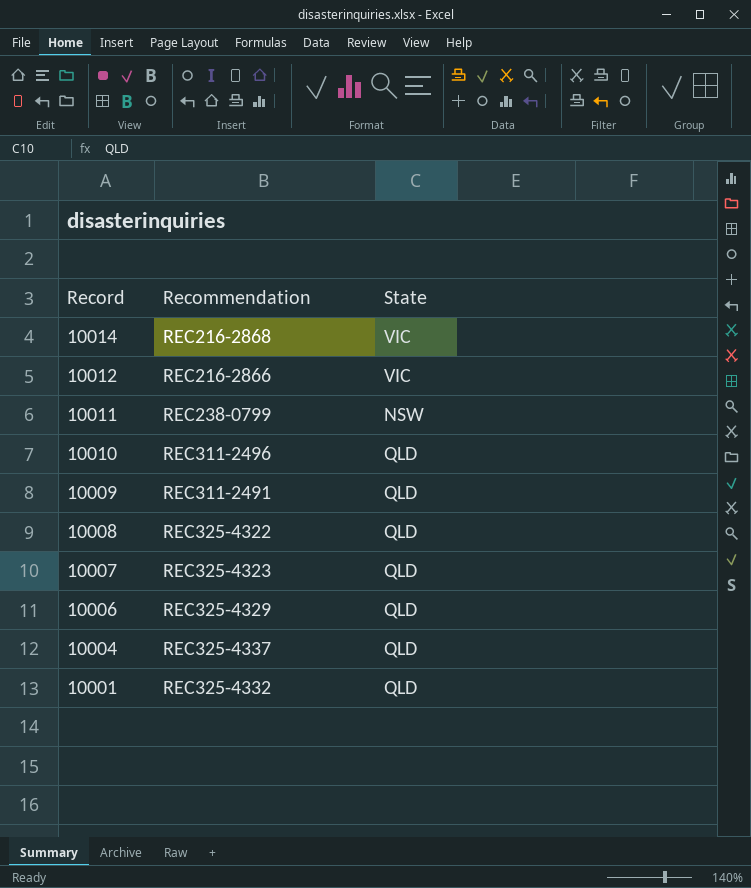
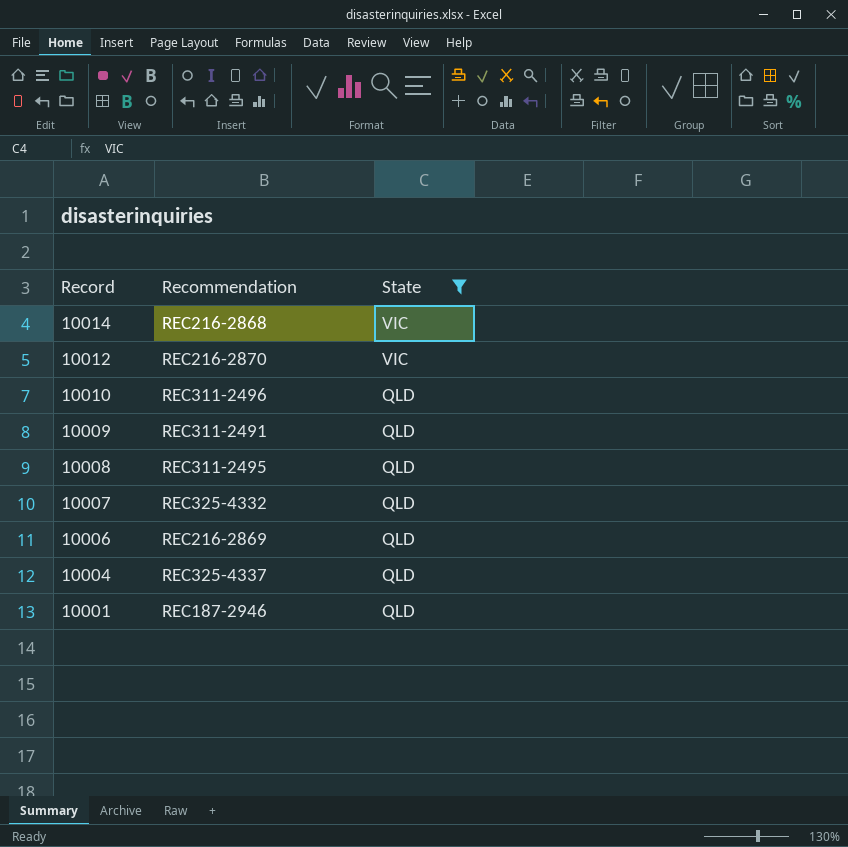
filter: none -> State != NSW
10012 | Recommendation: REC216-2866 -> REC216-2870
10008 | Recommendation: REC325-4322 -> REC311-2495
10007 | Recommendation: REC325-4323 -> REC325-4332
10006 | Recommendation: REC325-4329 -> REC216-2869
10001 | Recommendation: REC325-4332 -> REC187-2946

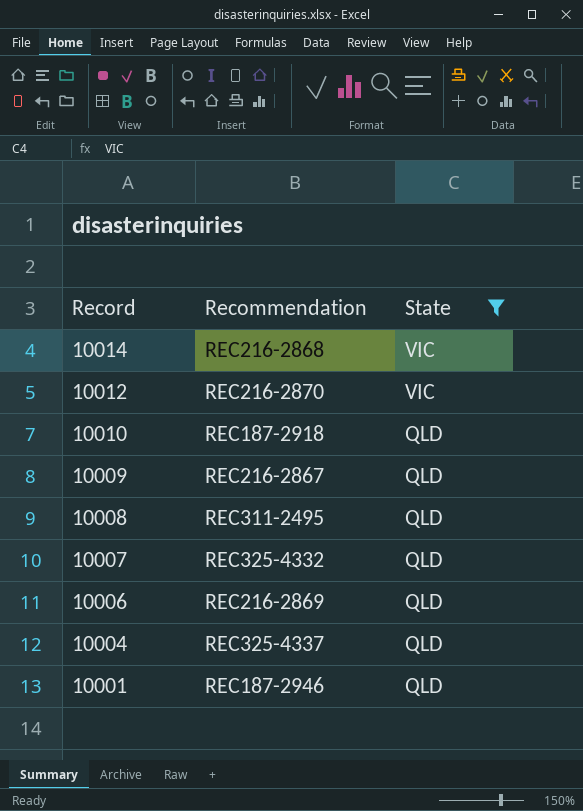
10010 | Recommendation: REC311-2496 -> REC187-2918
10009 | Recommendation: REC311-2491 -> REC216-2867

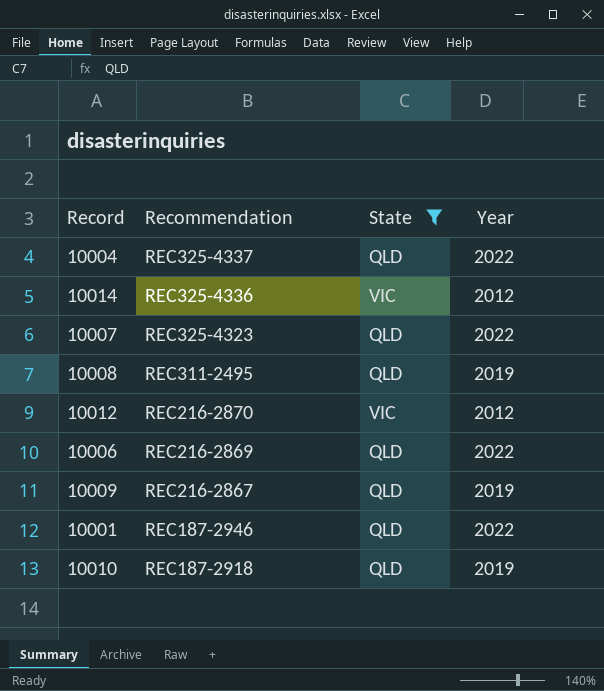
row order: Record descending -> Recommendation descending
column Year | position: none -> 4
10014 | Recommendation: REC216-2868 -> REC325-4336
10007 | Recommendation: REC325-4332 -> REC325-4323

